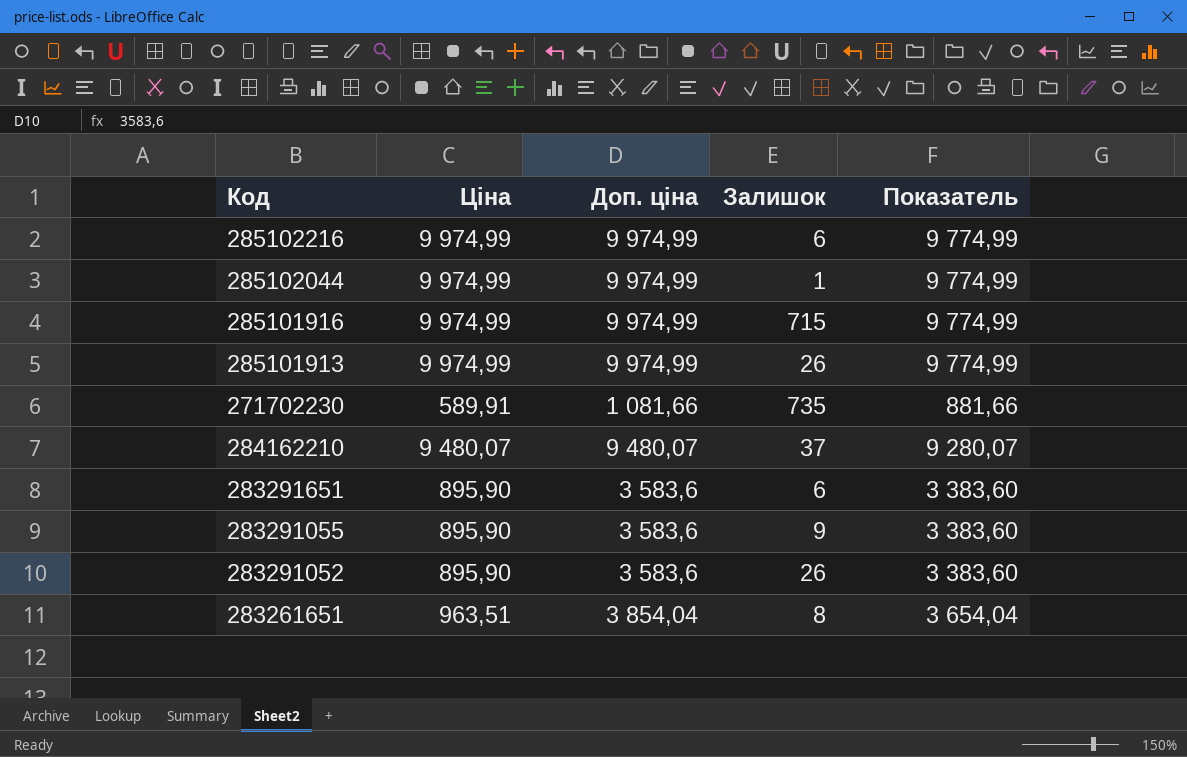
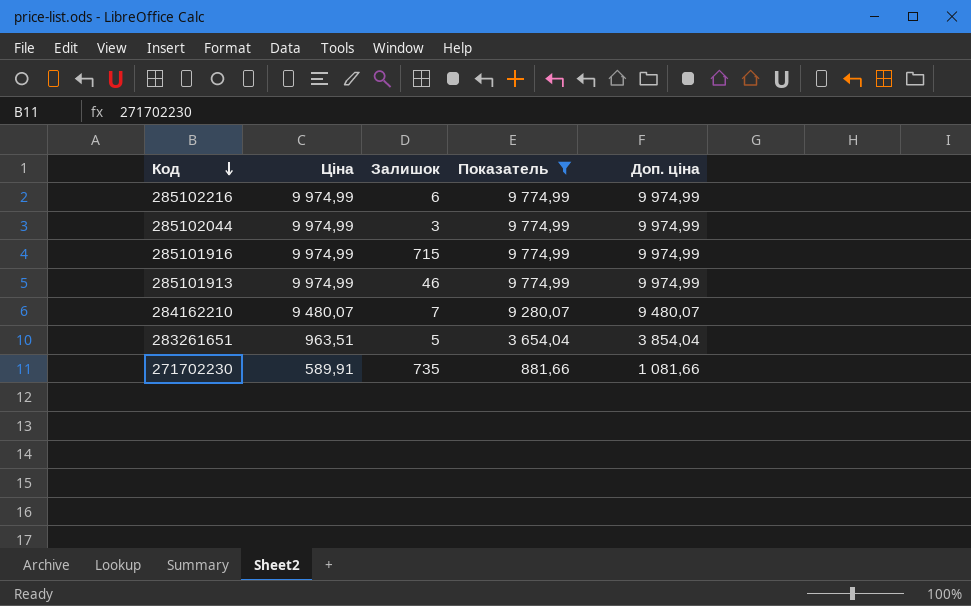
filter: none -> Показатель != 3 383,60
row order: none -> Код descending
column Доп. ціна | position: 3 -> 5
285102044 | Залишок: 1 -> 3
285101913 | Залишок: 26 -> 46
284162210 | Залишок: 37 -> 7
283261651 | Залишок: 8 -> 5

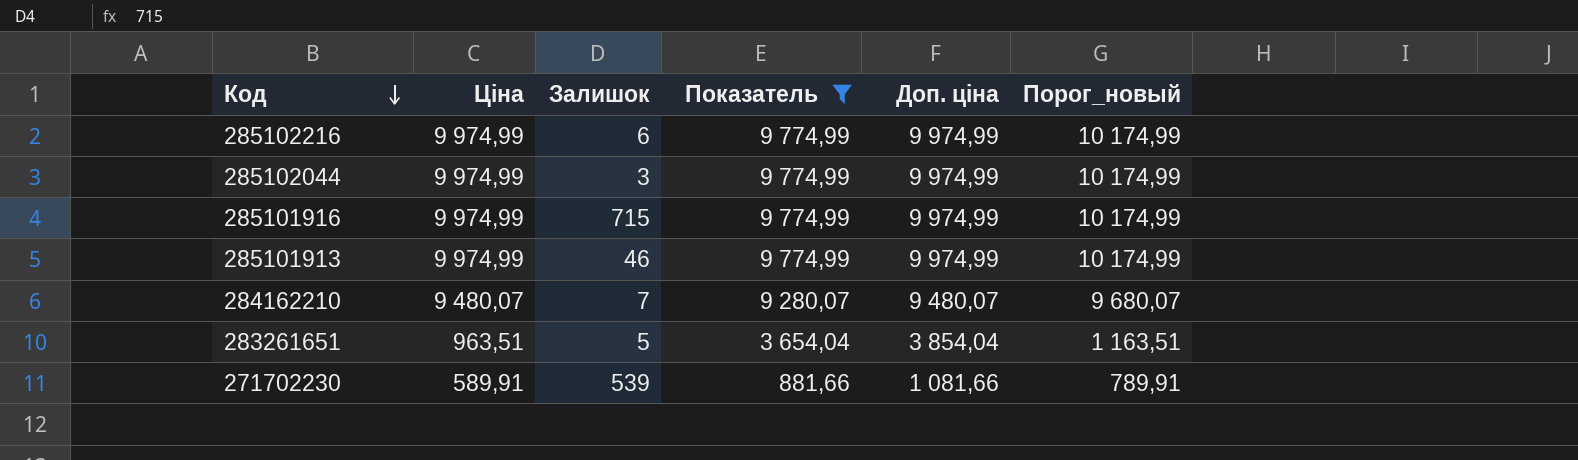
column Порог_новый | formula: none -> [Ціна] + 200
271702230 | Залишок: 735 -> 539

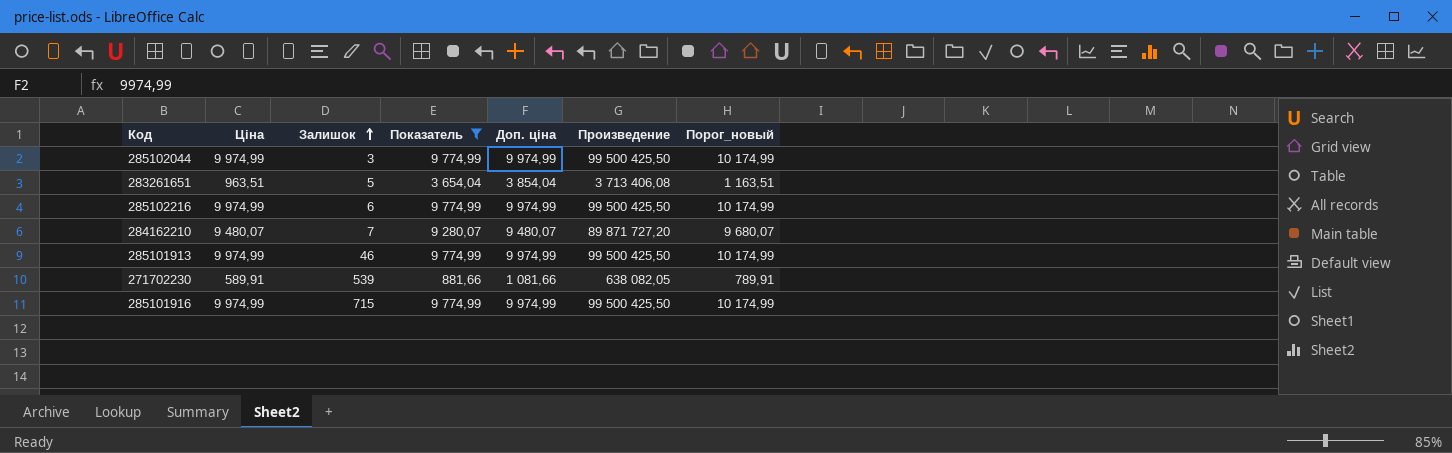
row order: Код descending -> Залишок ascending
column Произведение | formula: none -> [Ціна] * [Доп. ціна]

